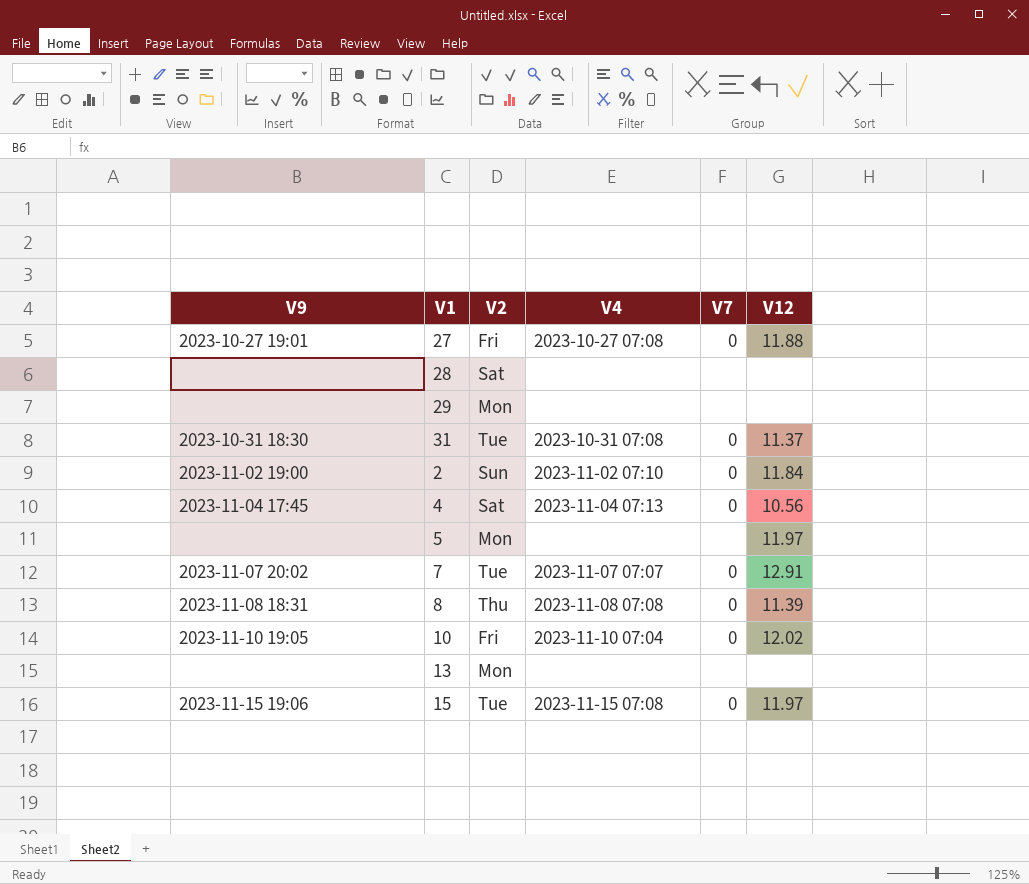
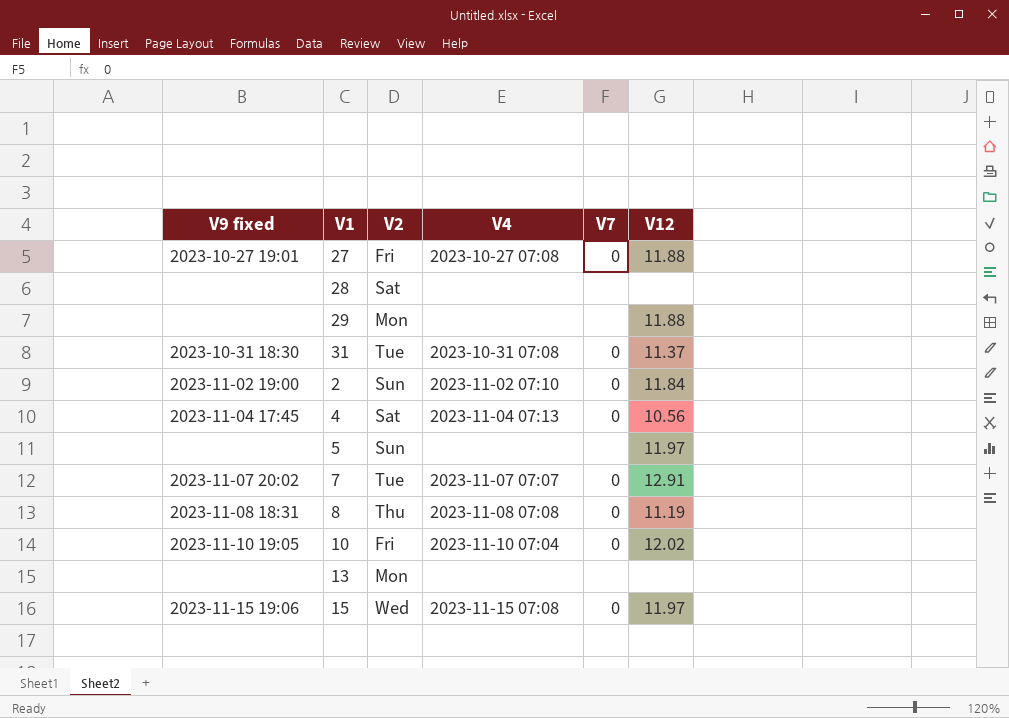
column name: V9 -> V9 fixed
29 | V12: none -> 11.88
5 | V2: Mon -> Sun
8 | V12: 11.39 -> 11.19
15 | V2: Tue -> Wed

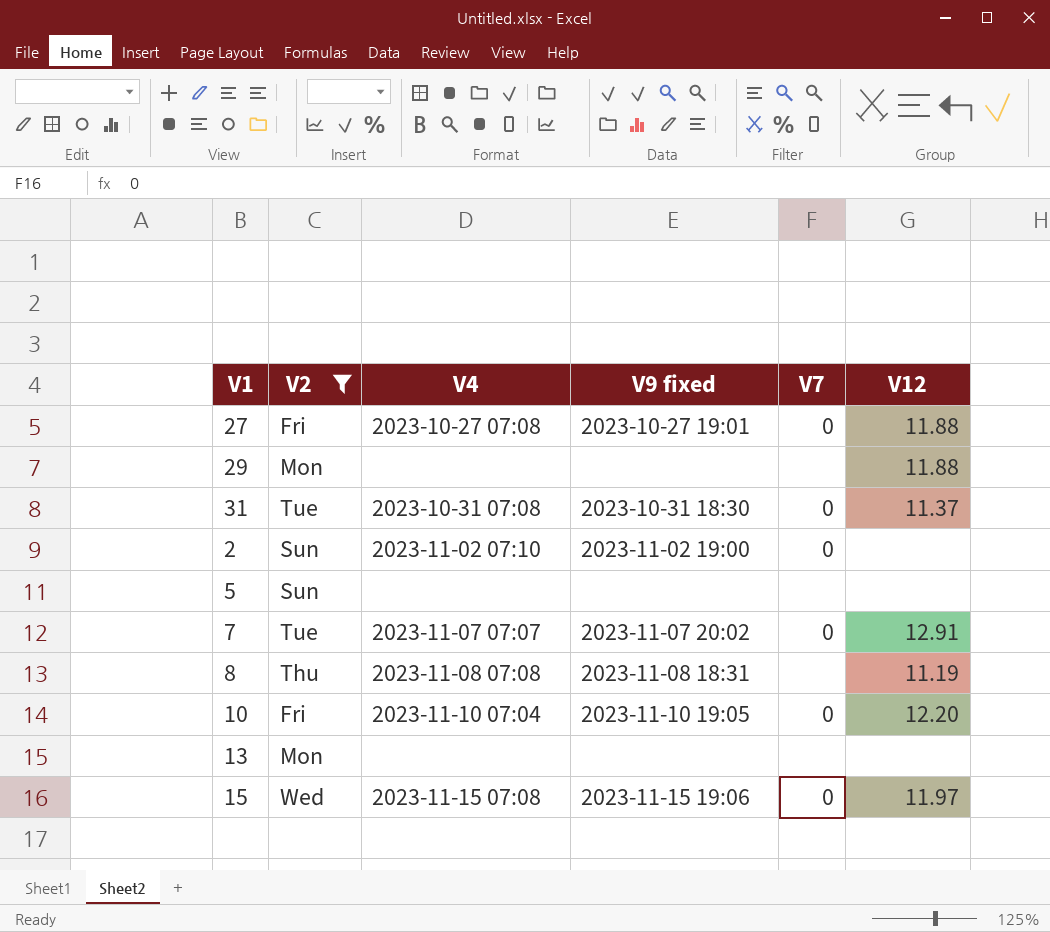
filter: none -> V2 != Sat
column V9 fixed | position: 1 -> 4
2 | V12: 11.84 -> none
5 | V12: 11.97 -> none
8 | V7: 0 -> none
10 | V12: 12.02 -> 12.20

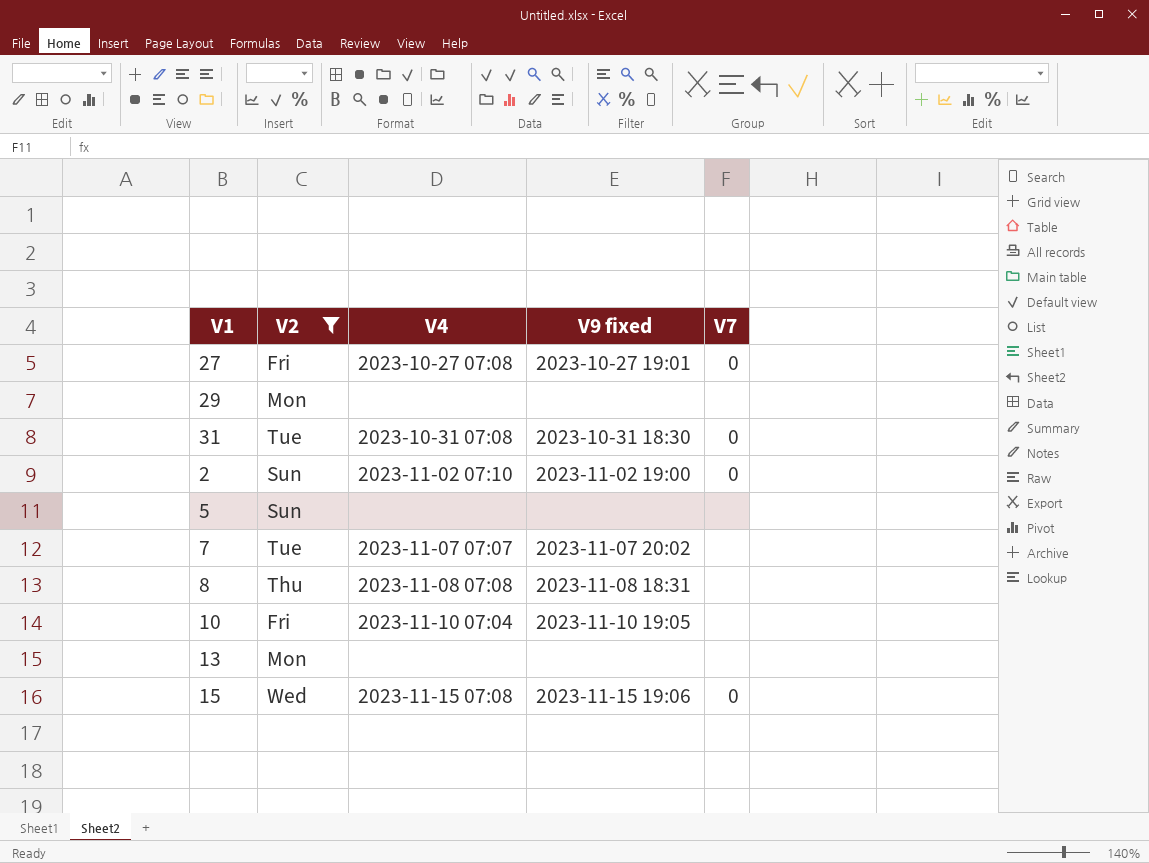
column V12 | position: 6 -> none
7 | V7: 0 -> none
10 | V7: 0 -> none

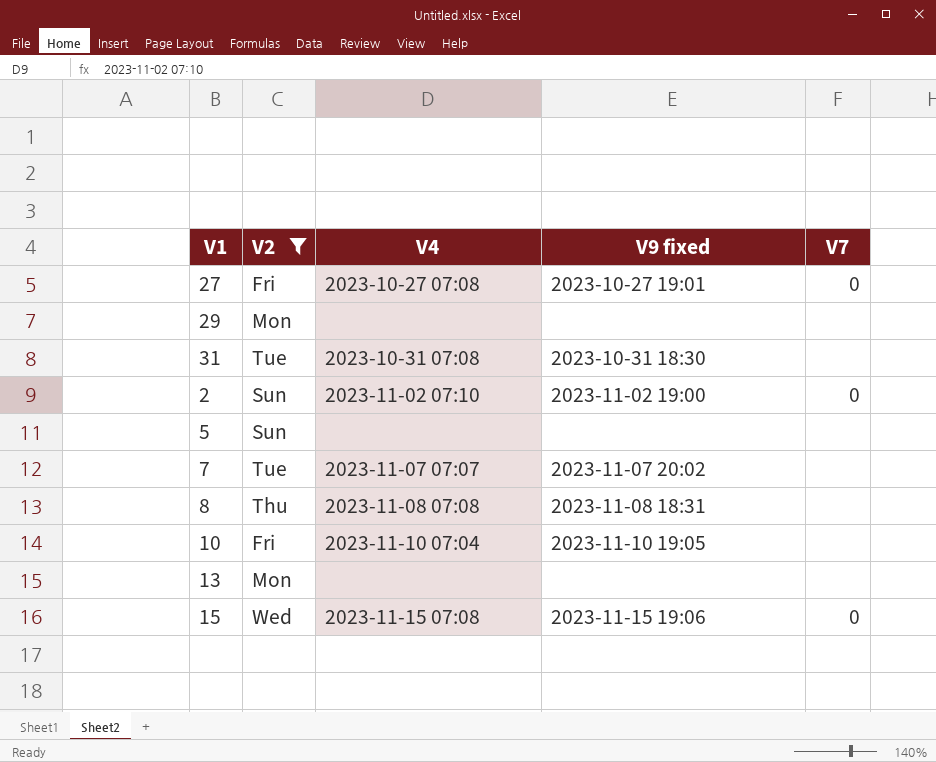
31 | V7: 0 -> none

